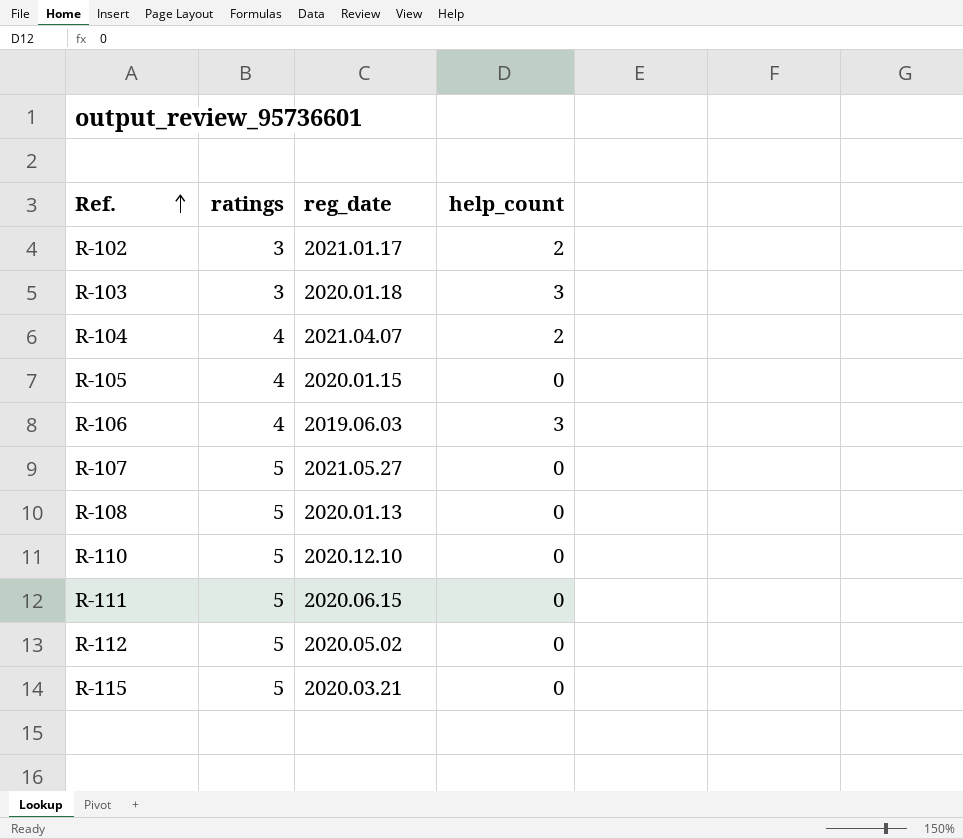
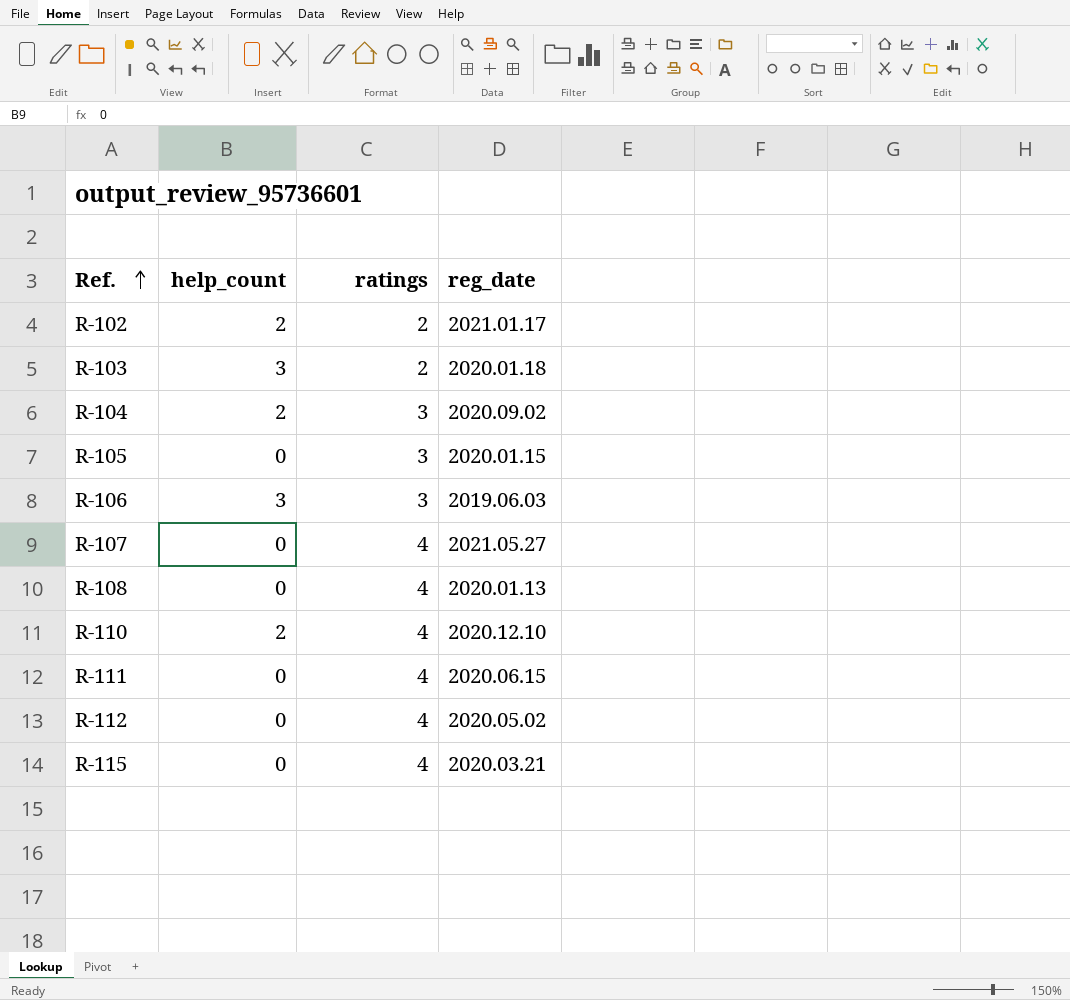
column help_count | position: 4 -> 2
R-102 | ratings: 3 -> 2
R-103 | ratings: 3 -> 2
R-104 | ratings: 4 -> 3
R-104 | reg_date: 2021.04.07 -> 2020.09.02
R-105 | ratings: 4 -> 3
R-106 | ratings: 4 -> 3
R-107 | ratings: 5 -> 4
R-108 | ratings: 5 -> 4
R-110 | help_count: 0 -> 2
R-110 | ratings: 5 -> 4
R-111 | ratings: 5 -> 4
R-112 | ratings: 5 -> 4
R-115 | ratings: 5 -> 4

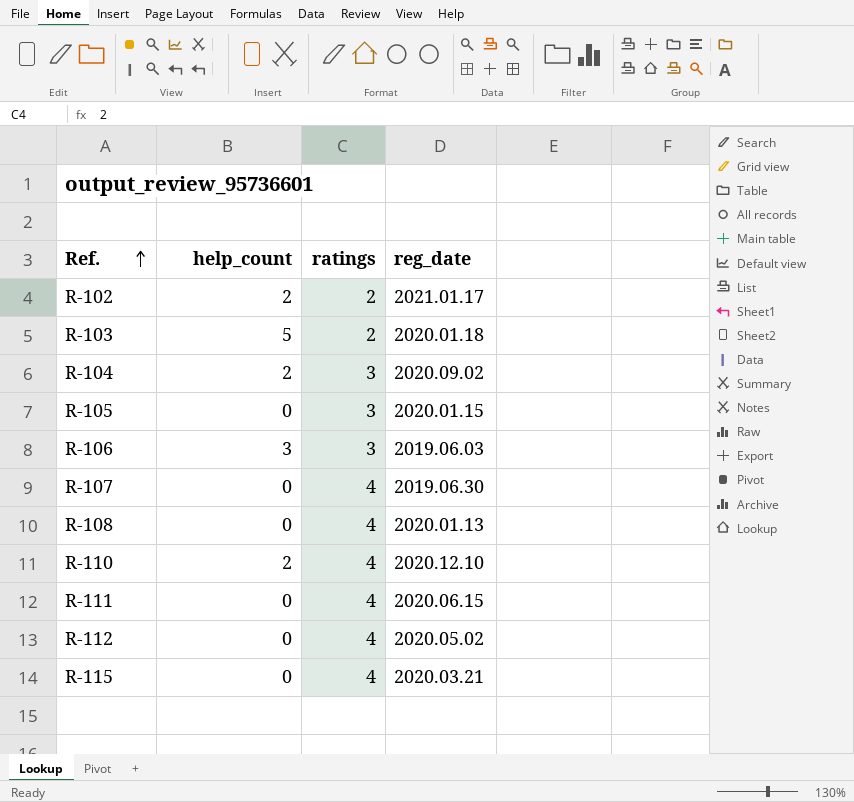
R-103 | help_count: 3 -> 5
R-107 | reg_date: 2021.05.27 -> 2019.06.30

